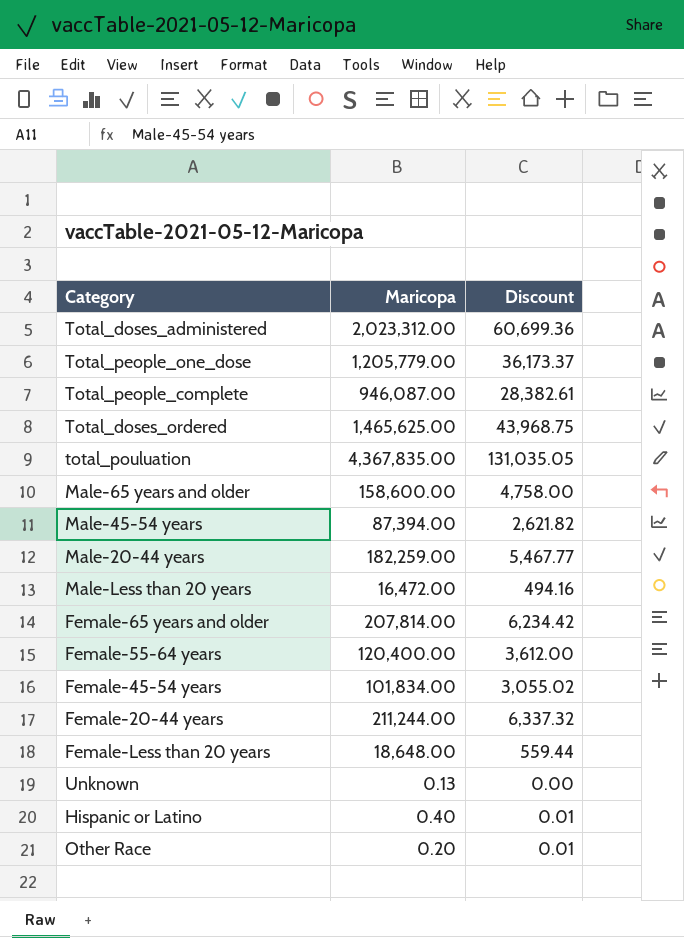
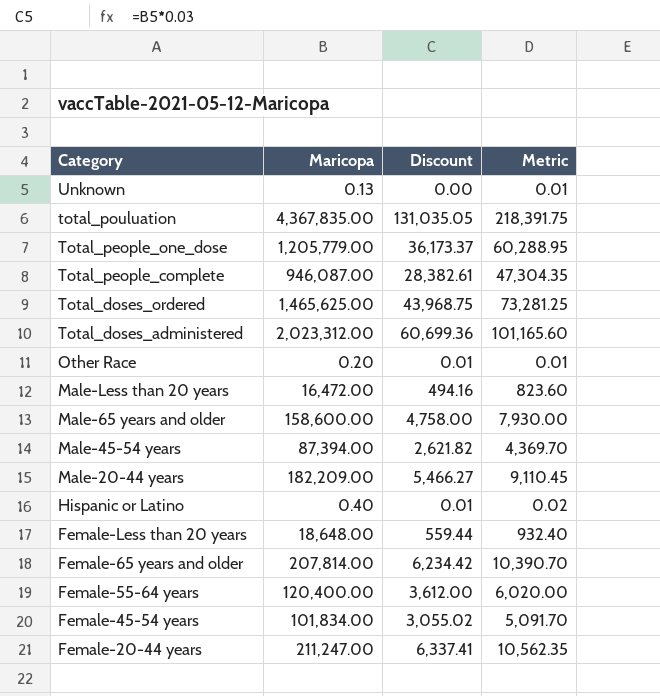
row order: none -> Category descending
column Metric | formula: none -> [Maricopa] * 0.05
Male-20-44 years | Maricopa: 182,259.00 -> 182,209.00
Male-20-44 years | Discount: 5,467.77 -> 5,466.27
Female-20-44 years | Maricopa: 211,244.00 -> 211,247.00
Female-20-44 years | Discount: 6,337.32 -> 6,337.41

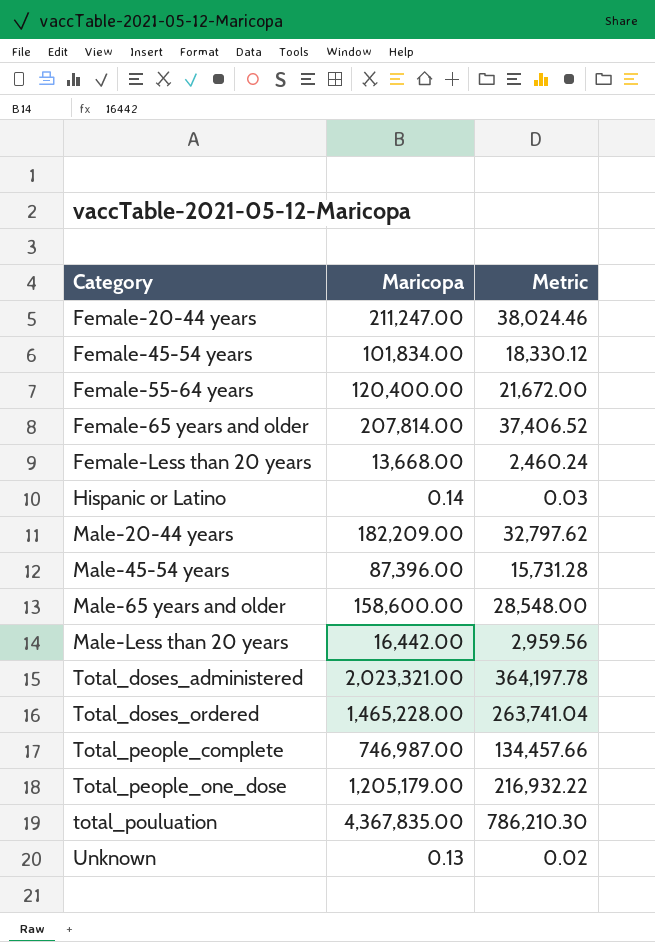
row order: Category descending -> Category ascending
column Discount | formula: [Maricopa] * 0.03 -> none
column Metric | formula: [Maricopa] * 0.05 -> [Maricopa] * 0.18
row Other Race: 0.20 | 0.01 | 0.01 -> none
Female-Less than 20 years | Maricopa: 18,648.00 -> 13,668.00
Hispanic or Latino | Maricopa: 0.40 -> 0.14
Male-45-54 years | Maricopa: 87,394.00 -> 87,396.00
Male-Less than 20 years | Maricopa: 16,472.00 -> 16,442.00
Total_doses_administered | Maricopa: 2,023,312.00 -> 2,023,321.00
Total_doses_ordered | Maricopa: 1,465,625.00 -> 1,465,228.00
Total_people_complete | Maricopa: 946,087.00 -> 746,987.00
Total_people_one_dose | Maricopa: 1,205,779.00 -> 1,205,179.00

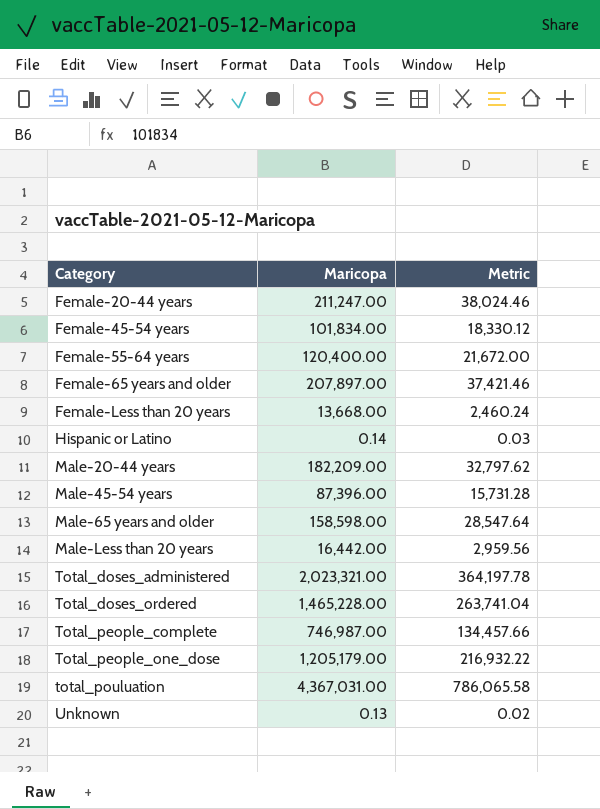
Female-65 years and older | Maricopa: 207,814.00 -> 207,897.00
Female-65 years and older | Metric: 37,406.52 -> 37,421.46
Male-65 years and older | Maricopa: 158,600.00 -> 158,598.00
Male-65 years and older | Metric: 28,548.00 -> 28,547.64
total_pouluation | Maricopa: 4,367,835.00 -> 4,367,031.00
total_pouluation | Metric: 786,210.30 -> 786,065.58

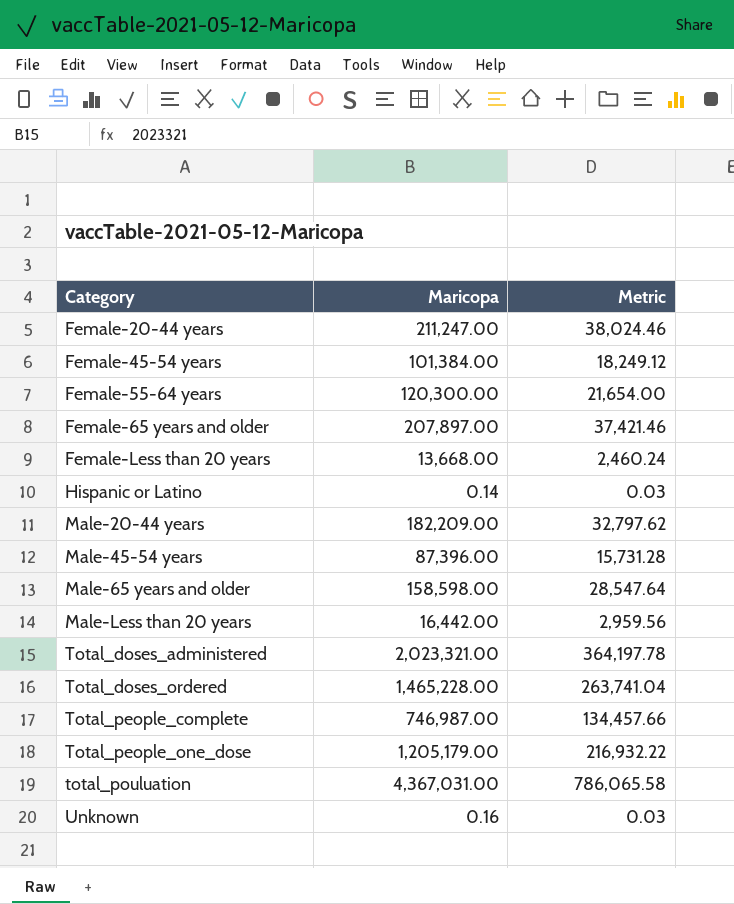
Female-45-54 years | Maricopa: 101,834.00 -> 101,384.00
Female-45-54 years | Metric: 18,330.12 -> 18,249.12
Female-55-64 years | Maricopa: 120,400.00 -> 120,300.00
Female-55-64 years | Metric: 21,672.00 -> 21,654.00
Unknown | Maricopa: 0.13 -> 0.16
Unknown | Metric: 0.02 -> 0.03

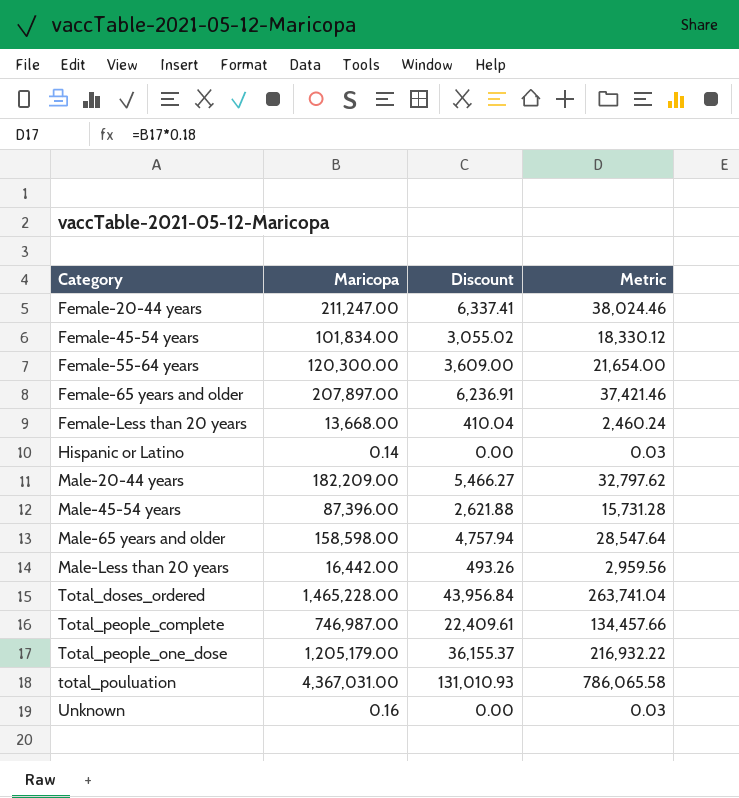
column Discount | formula: none -> [Maricopa] * 0.03
row Total_doses_administered: 2,023,321.00 | 364,197.78 -> none
Female-45-54 years | Maricopa: 101,384.00 -> 101,834.00
Female-45-54 years | Metric: 18,249.12 -> 18,330.12

